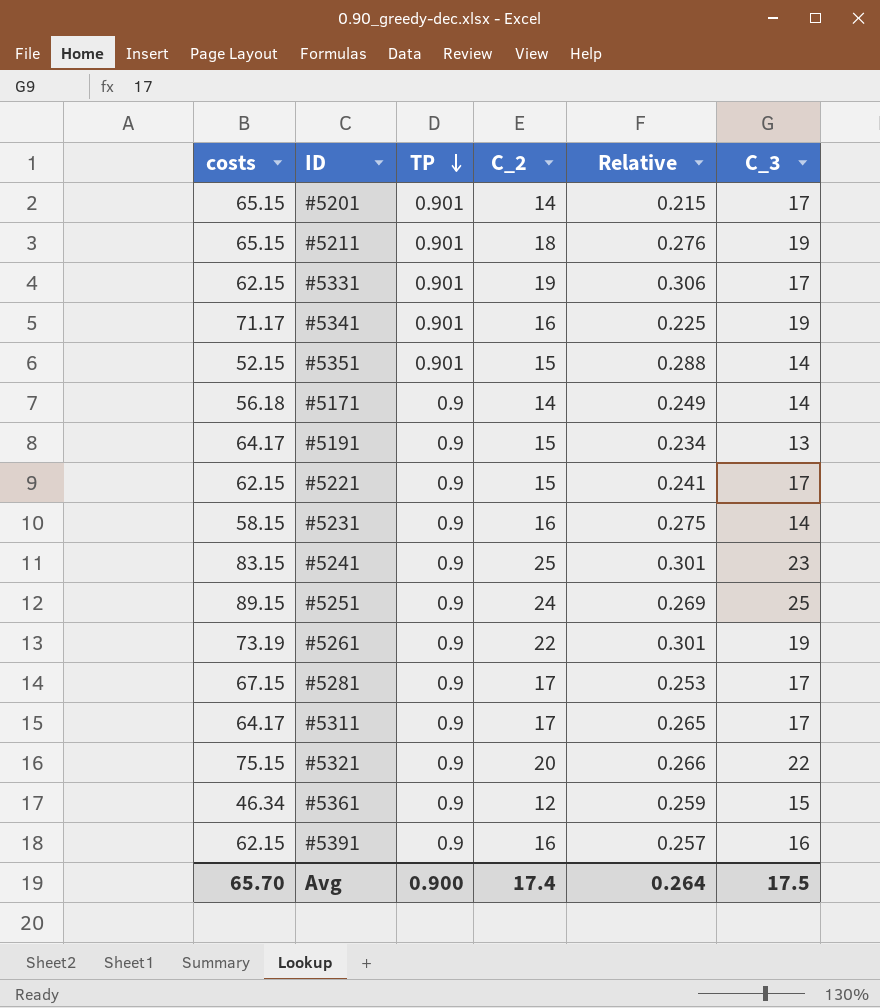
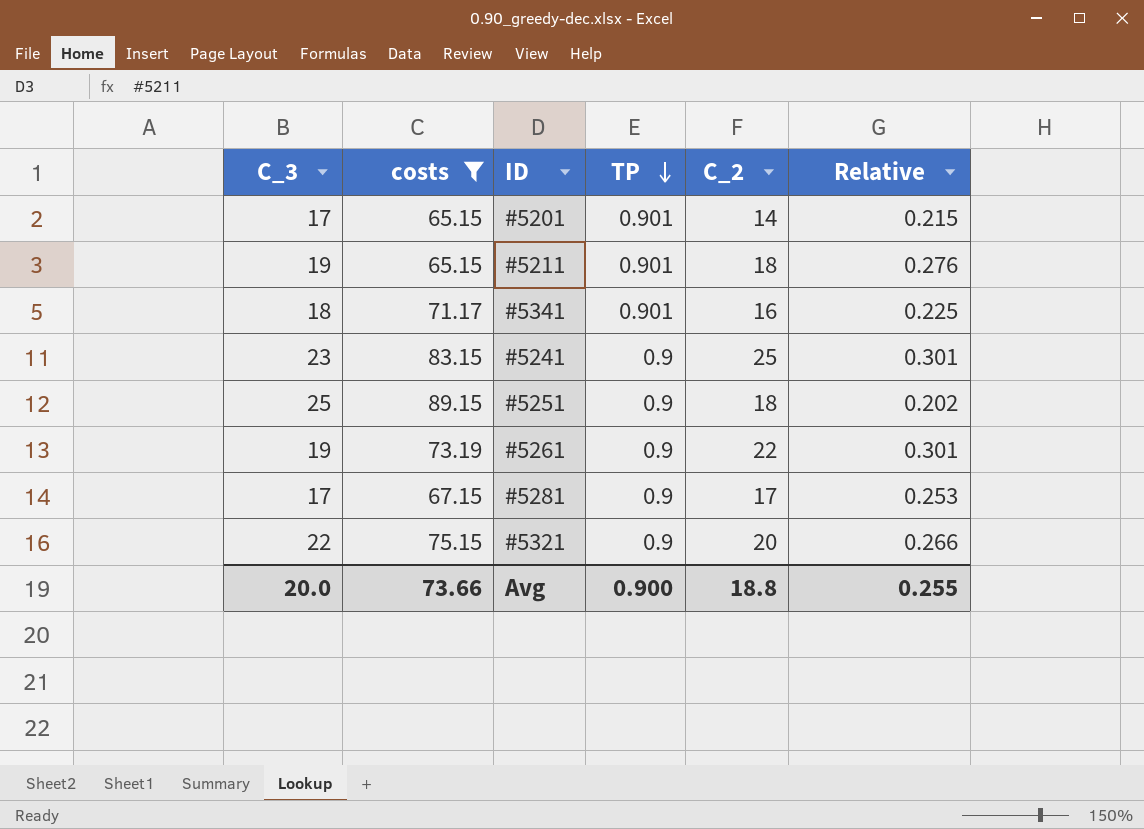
filter: none -> costs >= 65.15
column C_3 | position: 6 -> 1
#5341 | C_3: 19 -> 18
#5251 | C_2: 24 -> 18
#5251 | Relative: 0.269 -> 0.202
Avg | C_3: 17.5 -> 20.0
Avg | costs: 65.70 -> 73.66
Avg | C_2: 17.4 -> 18.8
Avg | Relative: 0.264 -> 0.255

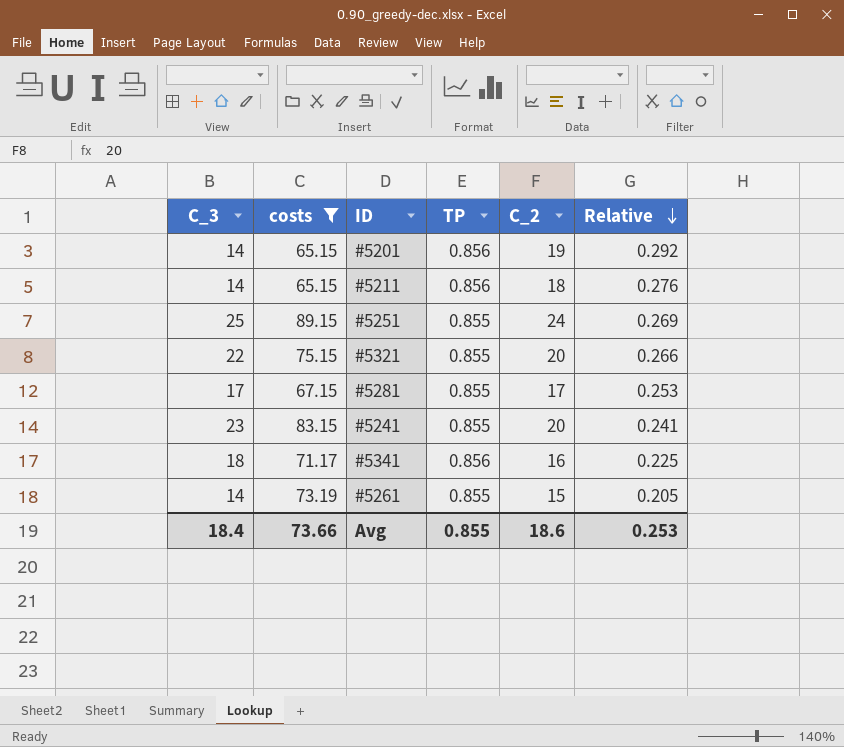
row order: TP descending -> Relative descending
#5201 | C_3: 17 -> 14
#5201 | TP: 0.901 -> 0.856
#5201 | C_2: 14 -> 19
#5201 | Relative: 0.215 -> 0.292
#5211 | C_3: 19 -> 14
#5211 | TP: 0.901 -> 0.856
#5251 | TP: 0.9 -> 0.855
#5251 | C_2: 18 -> 24
#5251 | Relative: 0.202 -> 0.269
#5321 | TP: 0.9 -> 0.855
#5281 | TP: 0.9 -> 0.855
#5241 | TP: 0.9 -> 0.855
#5241 | C_2: 25 -> 20
#5241 | Relative: 0.301 -> 0.241
#5341 | TP: 0.901 -> 0.856
#5261 | C_3: 19 -> 14
#5261 | TP: 0.9 -> 0.855
#5261 | C_2: 22 -> 15
#5261 | Relative: 0.301 -> 0.205
Avg | C_3: 20.0 -> 18.4
Avg | TP: 0.900 -> 0.855
Avg | C_2: 18.8 -> 18.6
Avg | Relative: 0.255 -> 0.253

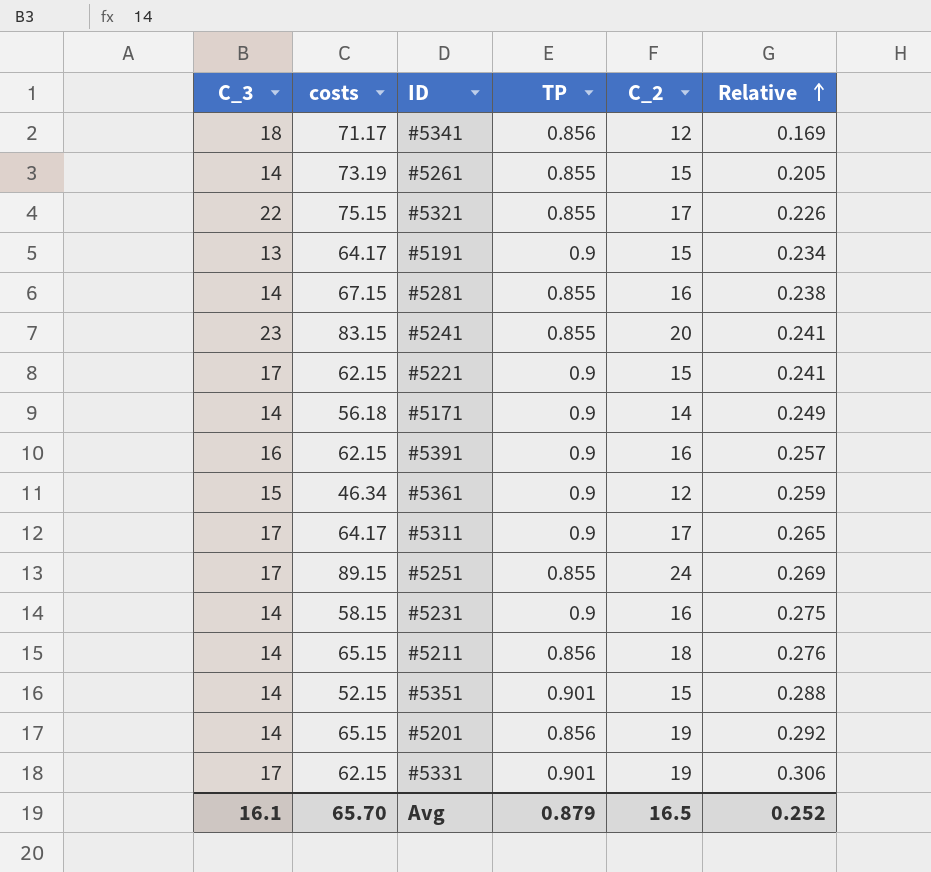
filter: costs >= 65.15 -> none
row order: Relative descending -> Relative ascending
#5341 | C_2: 16 -> 12
#5341 | Relative: 0.225 -> 0.169
#5321 | C_2: 20 -> 17
#5321 | Relative: 0.266 -> 0.226
#5281 | C_3: 17 -> 14
#5281 | C_2: 17 -> 16
#5281 | Relative: 0.253 -> 0.238
#5251 | C_3: 25 -> 17
Avg | C_3: 18.4 -> 16.1
Avg | costs: 73.66 -> 65.70
Avg | TP: 0.855 -> 0.879
Avg | C_2: 18.6 -> 16.5
Avg | Relative: 0.253 -> 0.252

